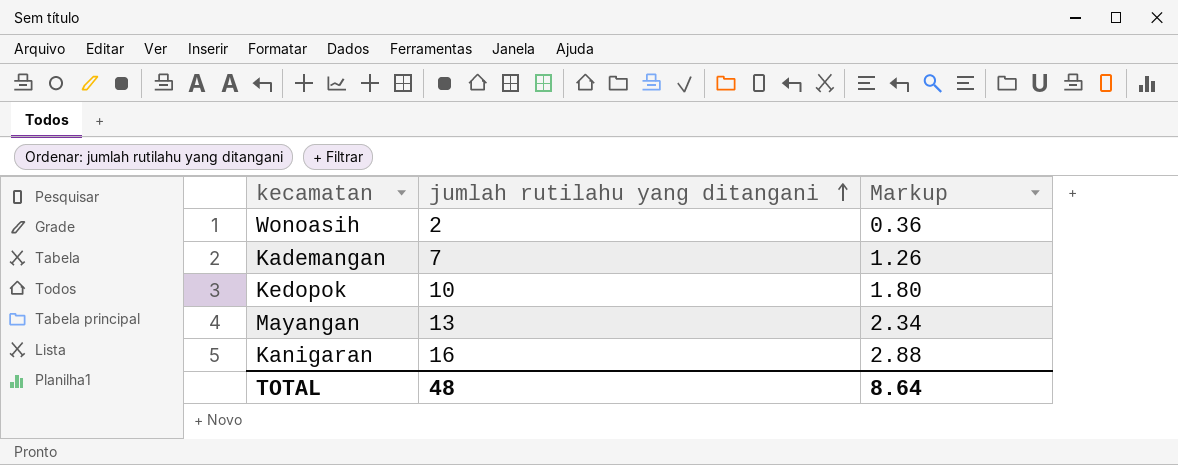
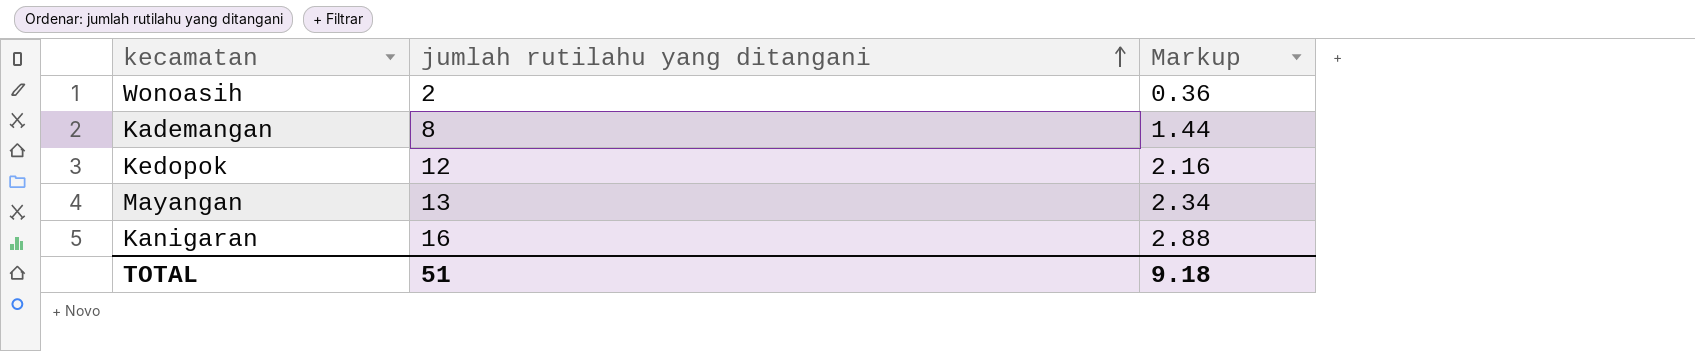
Kademangan | jumlah rutilahu yang ditangani: 7 -> 8
Kademangan | Markup: 1.26 -> 1.44
Kedopok | jumlah rutilahu yang ditangani: 10 -> 12
Kedopok | Markup: 1.80 -> 2.16
TOTAL | jumlah rutilahu yang ditangani: 48 -> 51
TOTAL | Markup: 8.64 -> 9.18

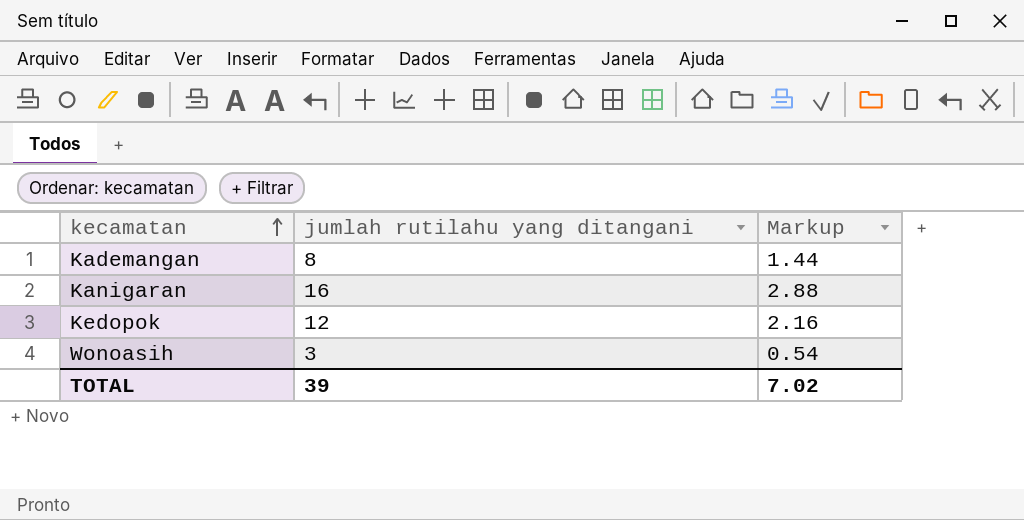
row order: jumlah rutilahu yang ditangani ascending -> kecamatan ascending
row Mayangan: 13 | 2.34 -> none
Wonoasih | jumlah rutilahu yang ditangani: 2 -> 3
Wonoasih | Markup: 0.36 -> 0.54
TOTAL | jumlah rutilahu yang ditangani: 51 -> 39
TOTAL | Markup: 9.18 -> 7.02

